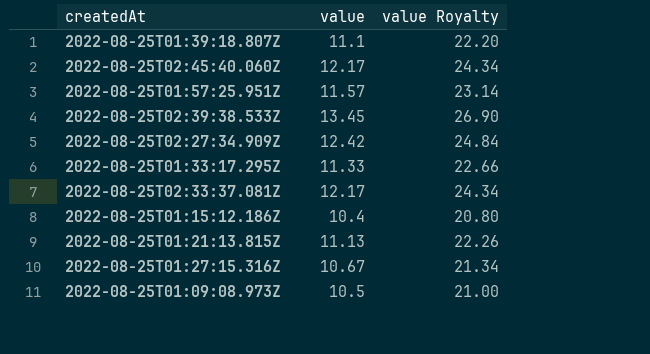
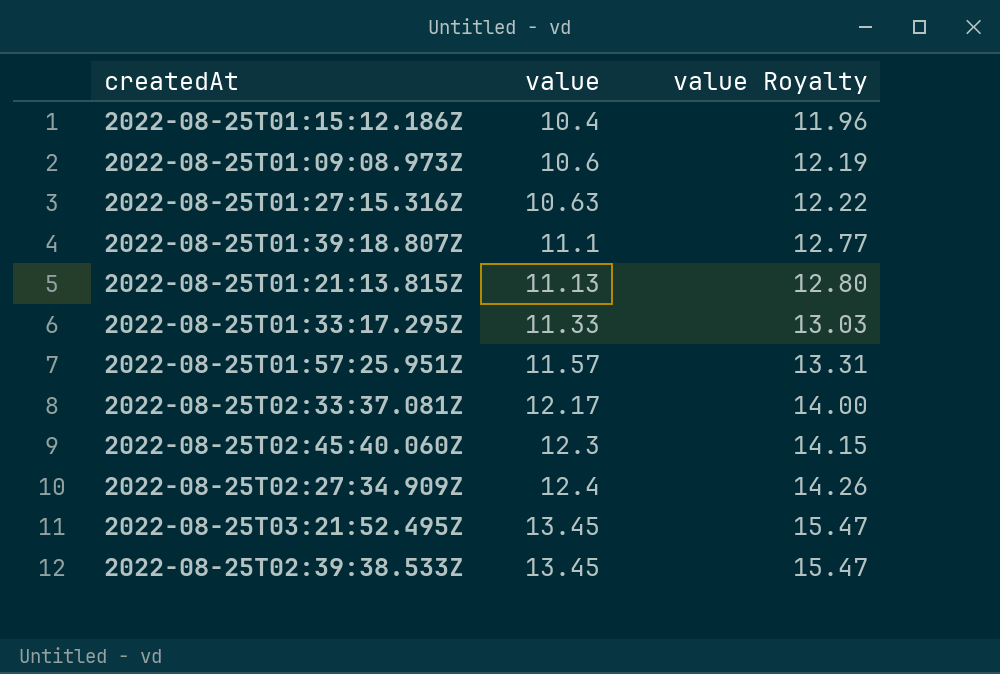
row order: none -> value ascending
column value Royalty | formula: [value] * 2 -> [value] * 1.15
2022-08-25T01:09:08.973Z | value: 10.5 -> 10.6
2022-08-25T01:27:15.316Z | value: 10.67 -> 10.63
2022-08-25T02:45:40.060Z | value: 12.17 -> 12.3
2022-08-25T02:27:34.909Z | value: 12.42 -> 12.4
row 2022-08-25T03:21:52.495Z: none -> 13.45 | 15.47

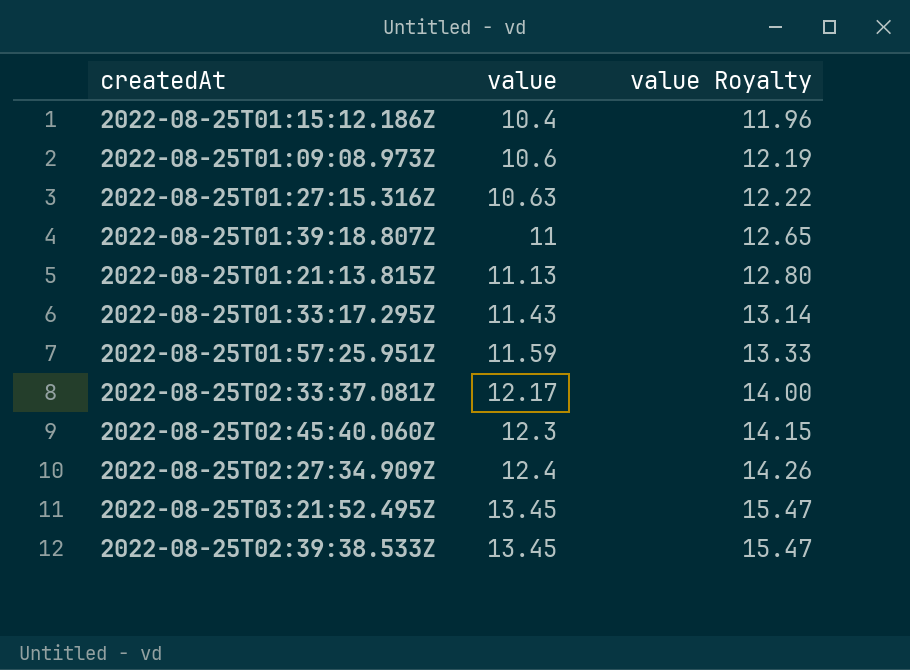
2022-08-25T01:39:18.807Z | value: 11.1 -> 11
2022-08-25T01:39:18.807Z | value Royalty: 12.77 -> 12.65
2022-08-25T01:33:17.295Z | value: 11.33 -> 11.43
2022-08-25T01:33:17.295Z | value Royalty: 13.03 -> 13.14
2022-08-25T01:57:25.951Z | value: 11.57 -> 11.59
2022-08-25T01:57:25.951Z | value Royalty: 13.31 -> 13.33

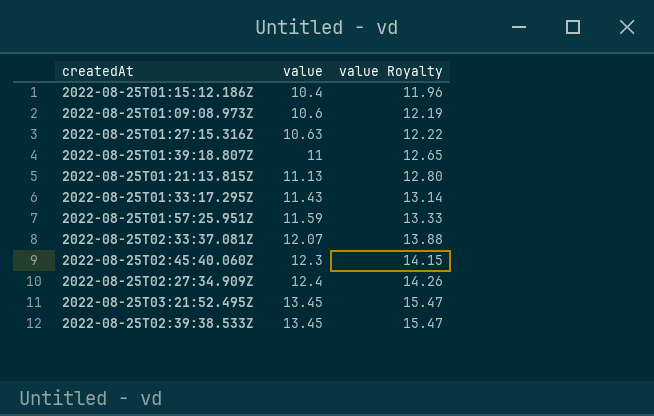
2022-08-25T02:33:37.081Z | value: 12.17 -> 12.07
2022-08-25T02:33:37.081Z | value Royalty: 14.00 -> 13.88

